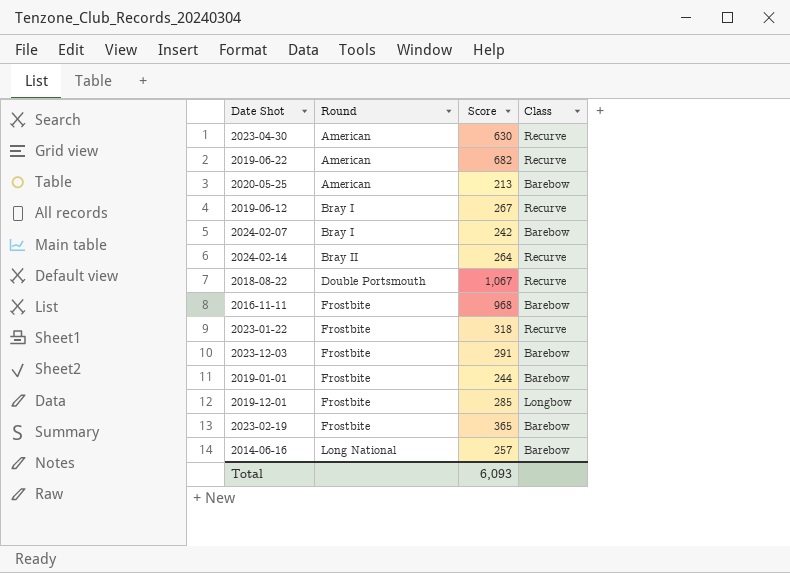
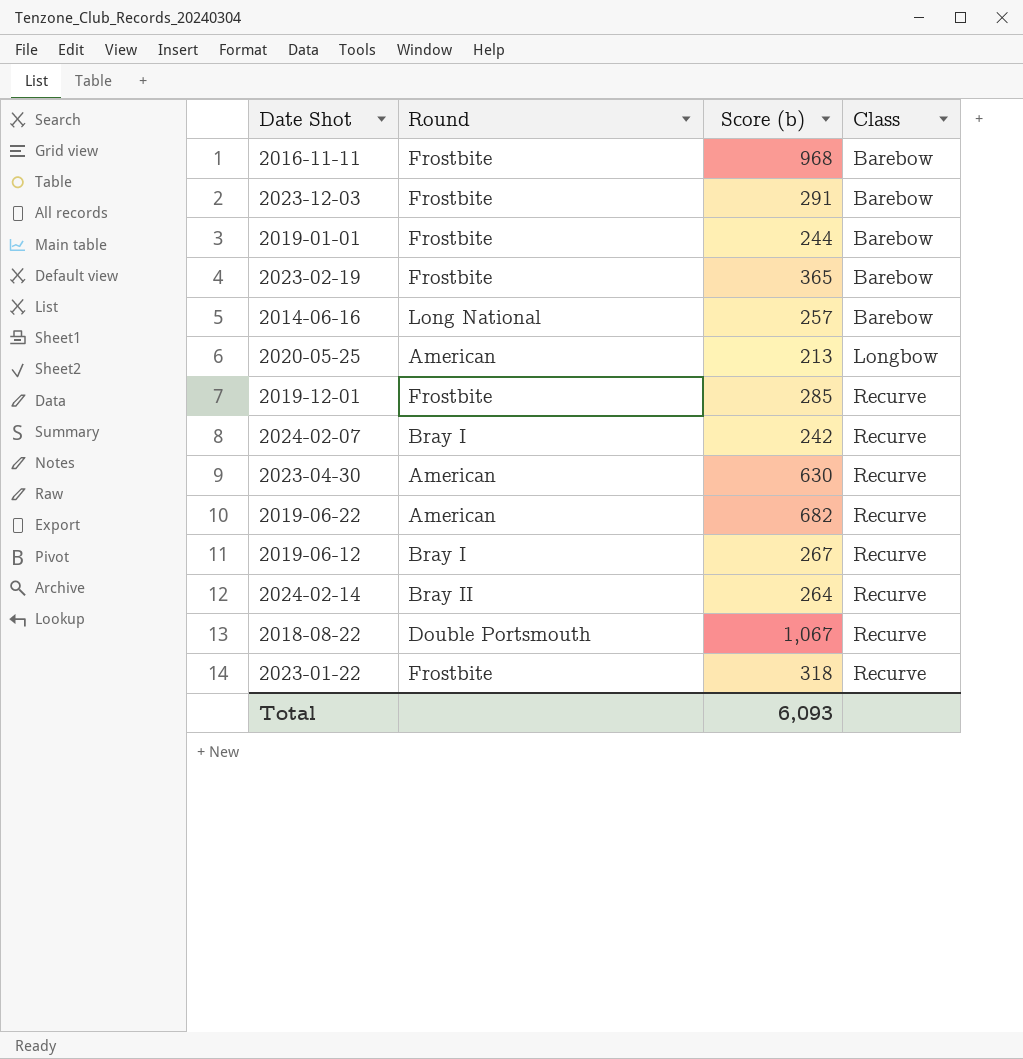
row order: Round ascending -> Class ascending
column name: Score -> Score (b)
2020-05-25 | Class: Barebow -> Longbow
2019-12-01 | Class: Longbow -> Recurve
2024-02-07 | Class: Barebow -> Recurve

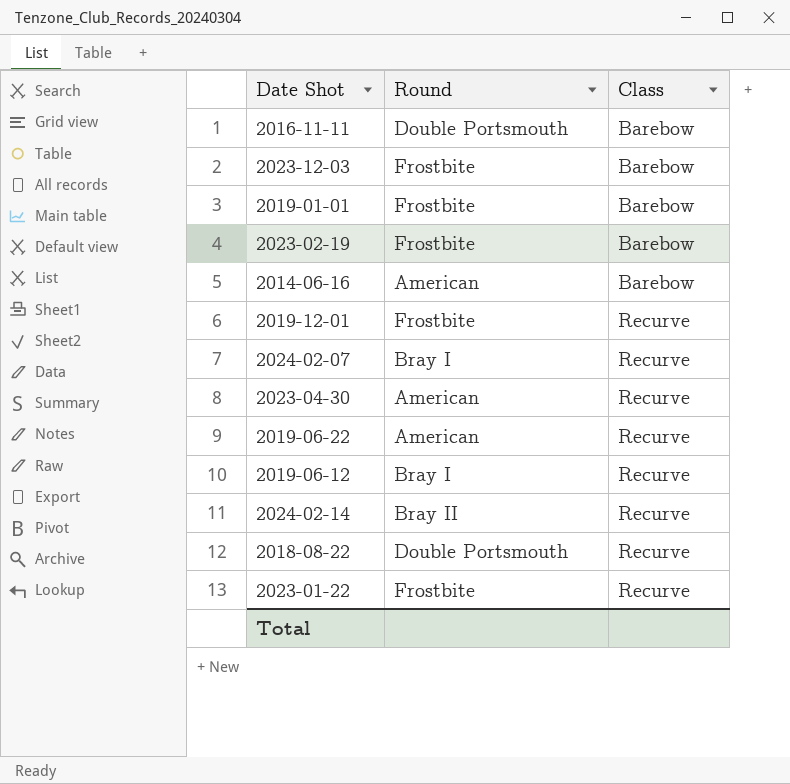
column Score (b) | position: 3 -> none
row 2020-05-25: American | 213 | Longbow -> none
2016-11-11 | Round: Frostbite -> Double Portsmouth
2014-06-16 | Round: Long National -> American

